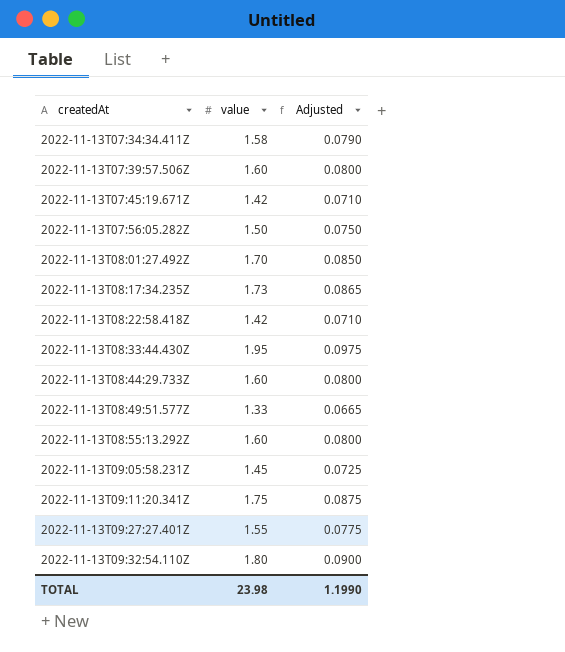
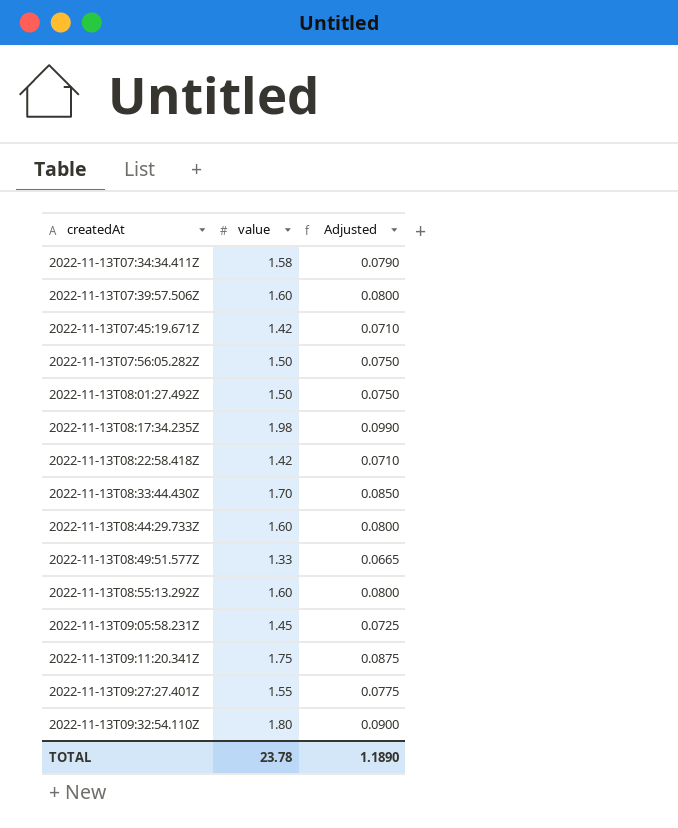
2022-11-13T08:01:27.492Z | value: 1.70 -> 1.50
2022-11-13T08:01:27.492Z | Adjusted: 0.0850 -> 0.0750
2022-11-13T08:17:34.235Z | value: 1.73 -> 1.98
2022-11-13T08:17:34.235Z | Adjusted: 0.0865 -> 0.0990
2022-11-13T08:33:44.430Z | value: 1.95 -> 1.70
2022-11-13T08:33:44.430Z | Adjusted: 0.0975 -> 0.0850
TOTAL | value: 23.98 -> 23.78
TOTAL | Adjusted: 1.1990 -> 1.1890

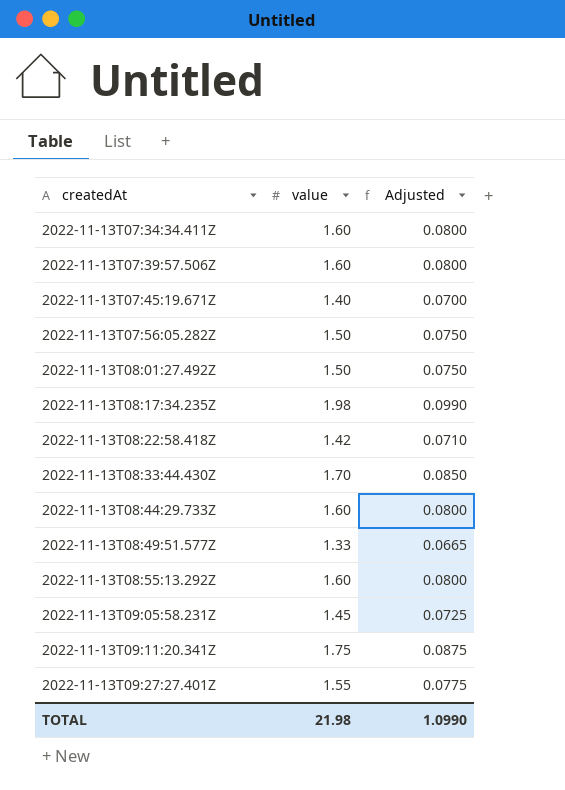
row 2022-11-13T09:32:54.110Z: 1.80 | 0.0900 -> none
2022-11-13T07:34:34.411Z | value: 1.58 -> 1.60
2022-11-13T07:34:34.411Z | Adjusted: 0.0790 -> 0.0800
2022-11-13T07:45:19.671Z | value: 1.42 -> 1.40
2022-11-13T07:45:19.671Z | Adjusted: 0.0710 -> 0.0700
TOTAL | value: 23.78 -> 21.98
TOTAL | Adjusted: 1.1890 -> 1.0990

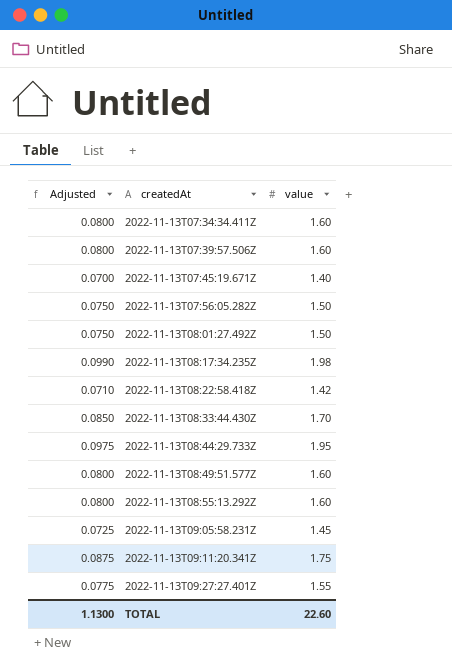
column Adjusted | position: 3 -> 1
2022-11-13T08:44:29.733Z | Adjusted: 0.0800 -> 0.0975
2022-11-13T08:44:29.733Z | value: 1.60 -> 1.95
2022-11-13T08:49:51.577Z | Adjusted: 0.0665 -> 0.0800
2022-11-13T08:49:51.577Z | value: 1.33 -> 1.60
TOTAL | Adjusted: 1.0990 -> 1.1300
TOTAL | value: 21.98 -> 22.60

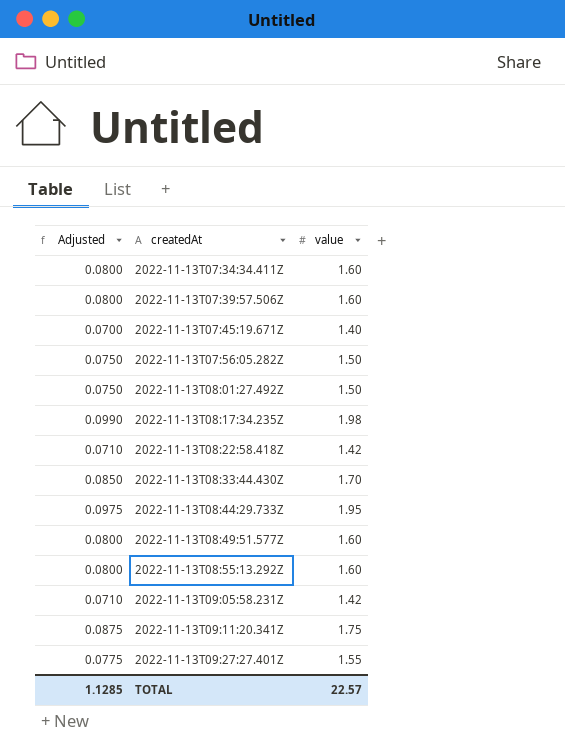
2022-11-13T09:05:58.231Z | Adjusted: 0.0725 -> 0.0710
2022-11-13T09:05:58.231Z | value: 1.45 -> 1.42
TOTAL | Adjusted: 1.1300 -> 1.1285
TOTAL | value: 22.60 -> 22.57

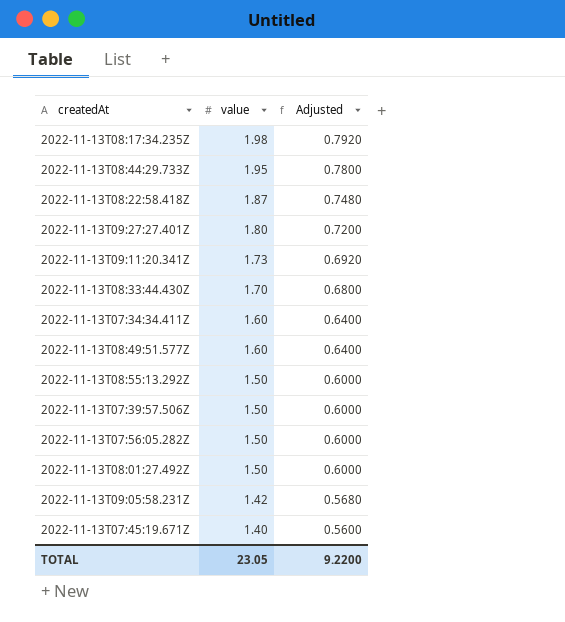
row order: createdAt ascending -> value descending
column Adjusted | formula: [value] * 0.05 -> [value] * 0.4
column Adjusted | position: 1 -> 3
2022-11-13T08:22:58.418Z | value: 1.42 -> 1.87
2022-11-13T09:27:27.401Z | value: 1.55 -> 1.80
2022-11-13T09:11:20.341Z | value: 1.75 -> 1.73
2022-11-13T08:55:13.292Z | value: 1.60 -> 1.50
2022-11-13T07:39:57.506Z | value: 1.60 -> 1.50
TOTAL | value: 22.57 -> 23.05
TOTAL | Adjusted: 1.1285 -> 9.2200

